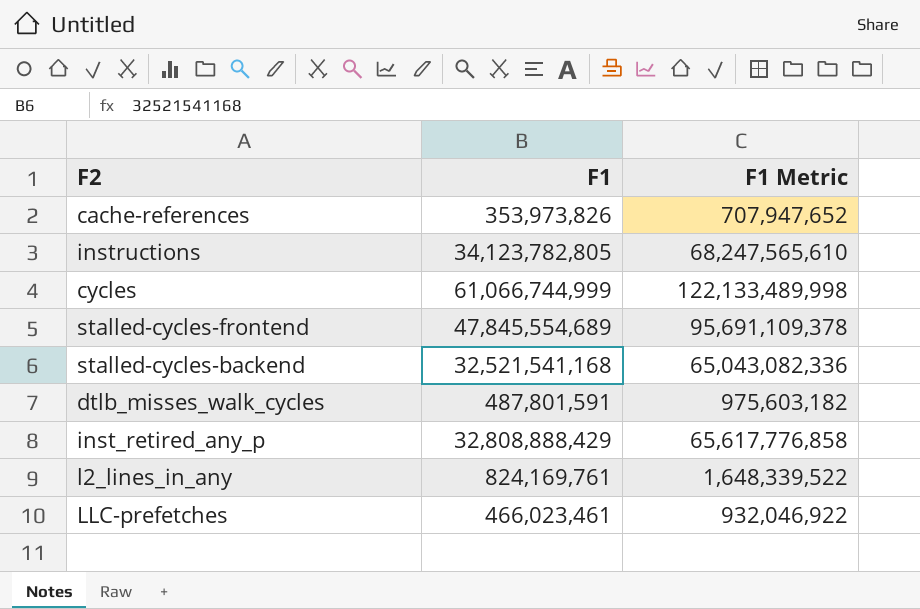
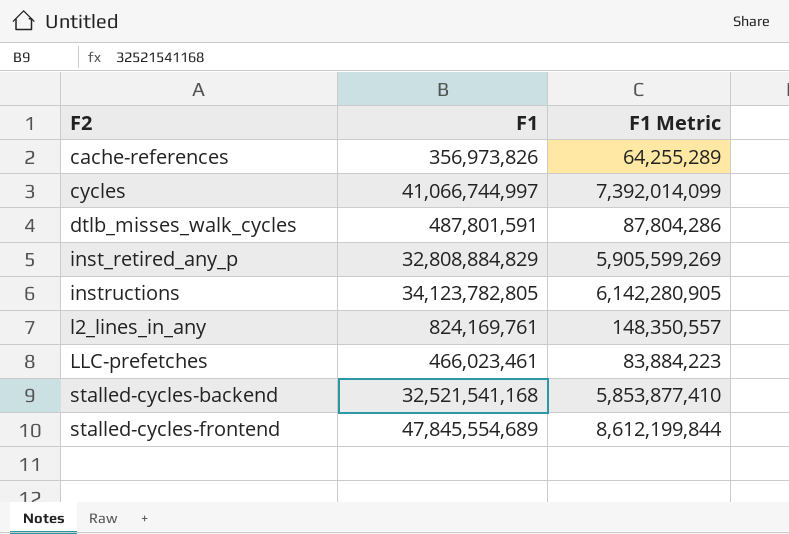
row order: none -> F2 ascending
column F1 Metric | formula: [F1] * 2 -> [F1] * 0.18
cache-references | F1: 353,973,826 -> 356,973,826
cycles | F1: 61,066,744,999 -> 41,066,744,997
inst_retired_any_p | F1: 32,808,888,429 -> 32,808,884,829

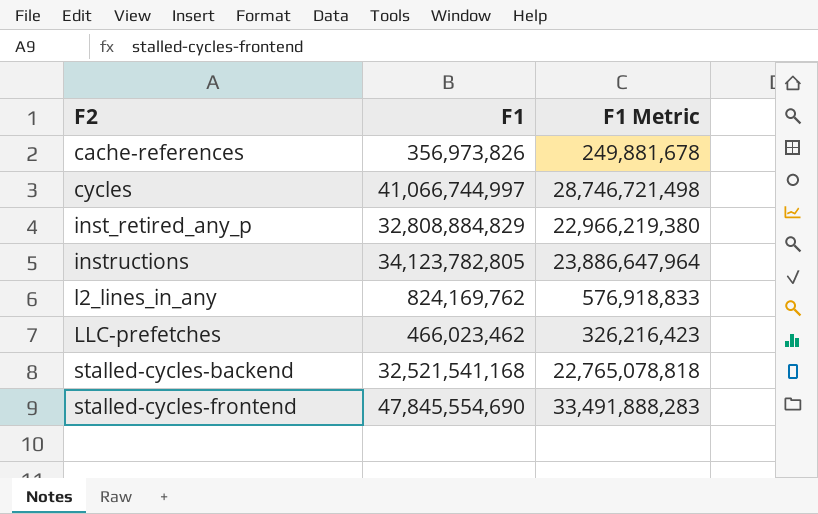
column F1 Metric | formula: [F1] * 0.18 -> [F1] * 0.7
row dtlb_misses_walk_cycles: 487,801,591 | 87,804,286 -> none
l2_lines_in_any | F1: 824,169,761 -> 824,169,762
LLC-prefetches | F1: 466,023,461 -> 466,023,462
stalled-cycles-frontend | F1: 47,845,554,689 -> 47,845,554,690

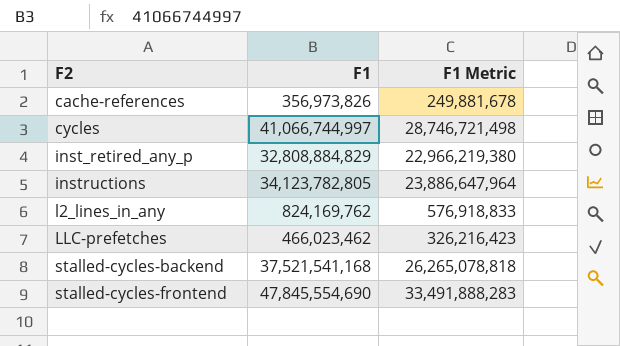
stalled-cycles-backend | F1: 32,521,541,168 -> 37,521,541,168
stalled-cycles-backend | F1 Metric: 22,765,078,818 -> 26,265,078,818

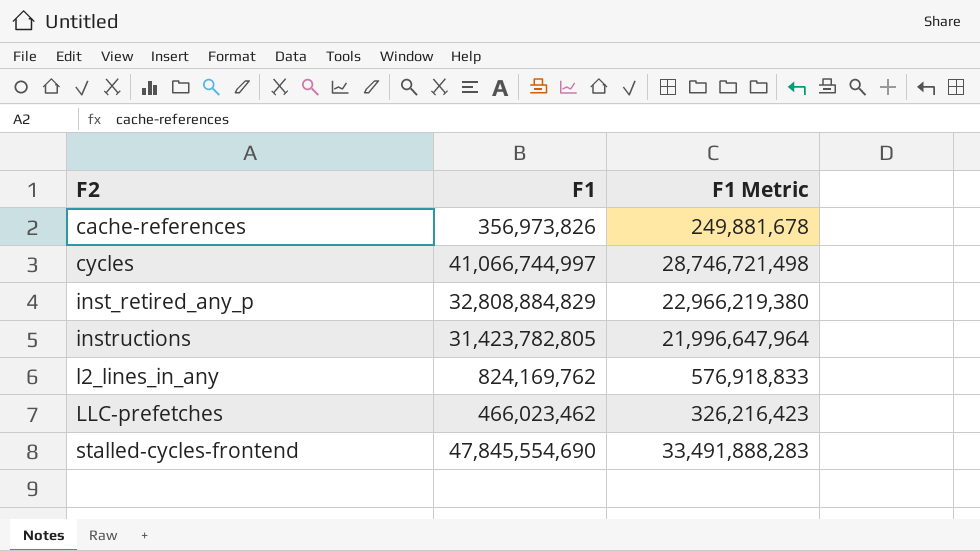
row stalled-cycles-backend: 37,521,541,168 | 26,265,078,818 -> none
instructions | F1: 34,123,782,805 -> 31,423,782,805
instructions | F1 Metric: 23,886,647,964 -> 21,996,647,964

